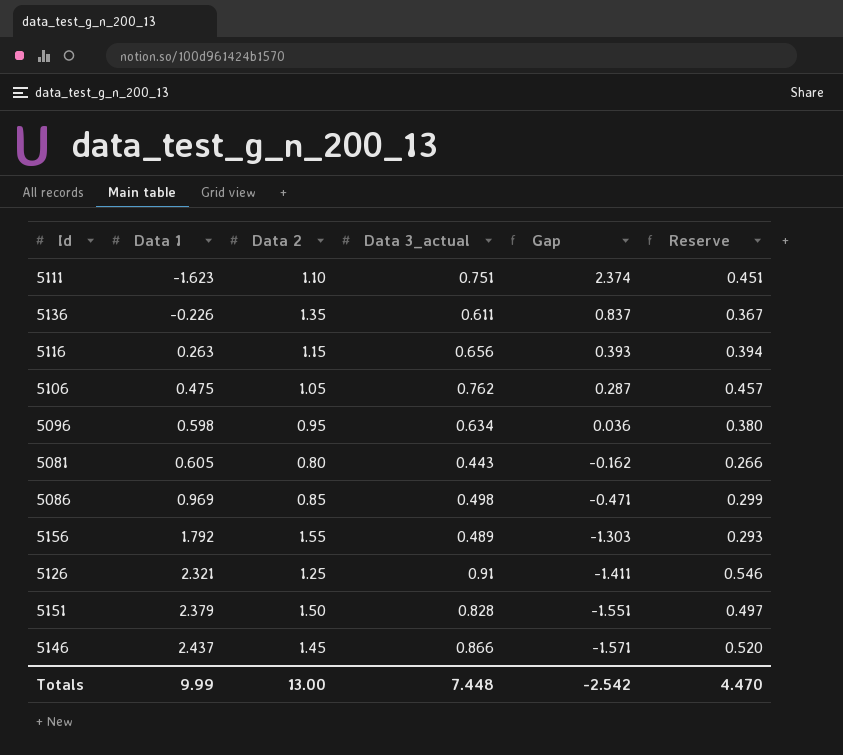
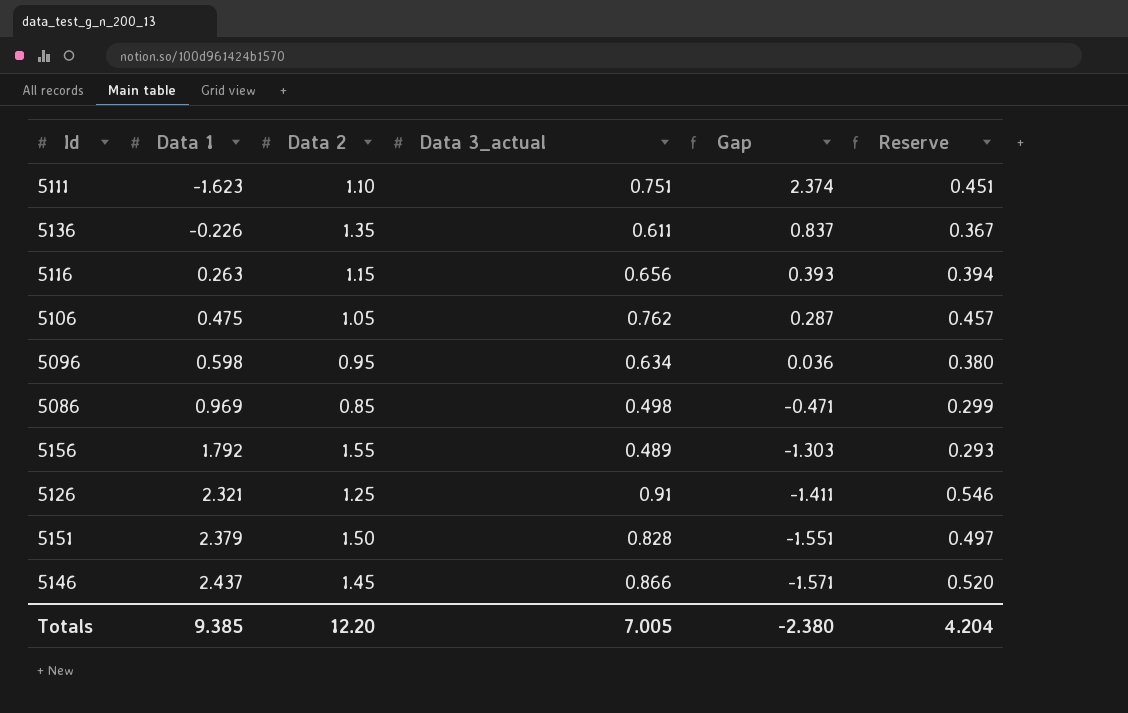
row 5081: 0.605 | 0.80 | 0.443 | -0.162 | 0.266 -> none
Totals | Data 1: 9.99 -> 9.385
Totals | Data 2: 13.00 -> 12.20
Totals | Data 3_actual: 7.448 -> 7.005
Totals | Gap: -2.542 -> -2.380
Totals | Reserve: 4.470 -> 4.204

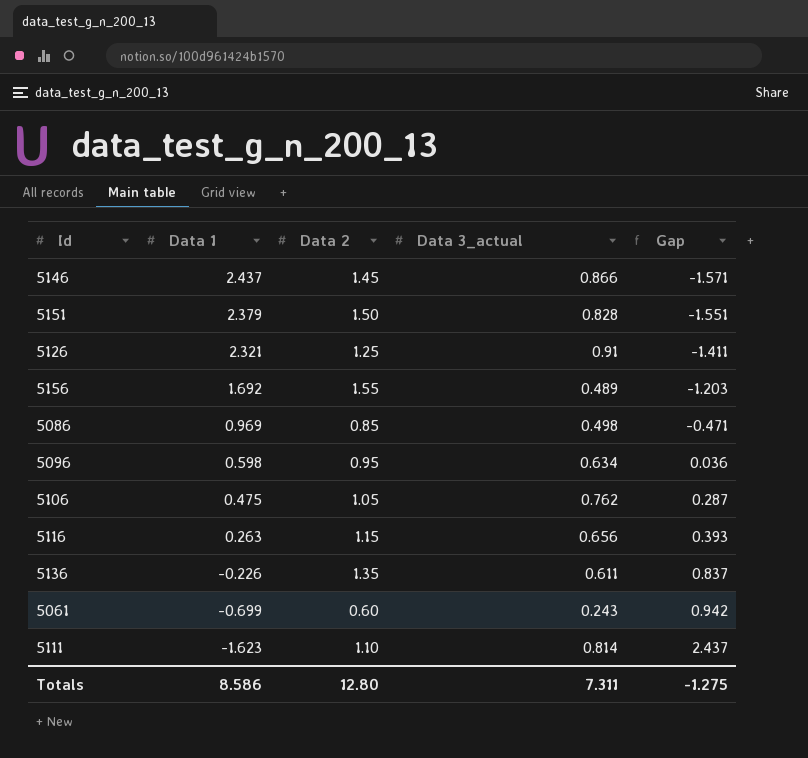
row order: Data 1 ascending -> Data 1 descending
column Reserve | formula: [Data 3_actual] * 0.6 -> none
5156 | Data 1: 1.792 -> 1.692
5156 | Gap: -1.303 -> -1.203
row 5061: none -> -0.699 | 0.60 | 0.243 | 0.942
5111 | Data 3_actual: 0.751 -> 0.814
5111 | Gap: 2.374 -> 2.437
Totals | Data 1: 9.385 -> 8.586
Totals | Data 2: 12.20 -> 12.80
Totals | Data 3_actual: 7.005 -> 7.311
Totals | Gap: -2.380 -> -1.275

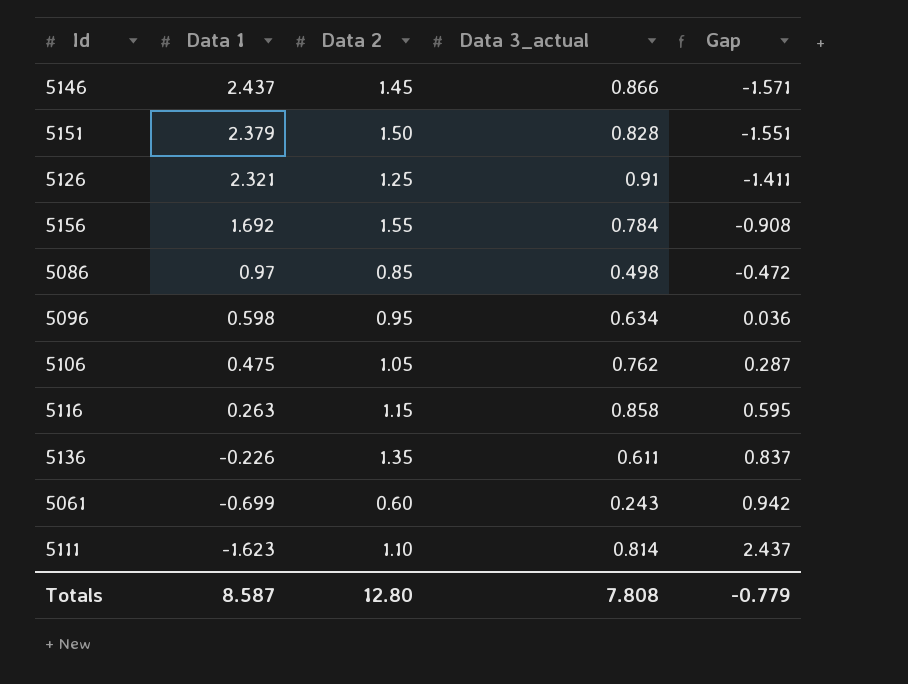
5156 | Data 3_actual: 0.489 -> 0.784
5156 | Gap: -1.203 -> -0.908
5086 | Data 1: 0.969 -> 0.97
5086 | Gap: -0.471 -> -0.472
5116 | Data 3_actual: 0.656 -> 0.858
5116 | Gap: 0.393 -> 0.595
Totals | Data 1: 8.586 -> 8.587
Totals | Data 3_actual: 7.311 -> 7.808
Totals | Gap: -1.275 -> -0.779

